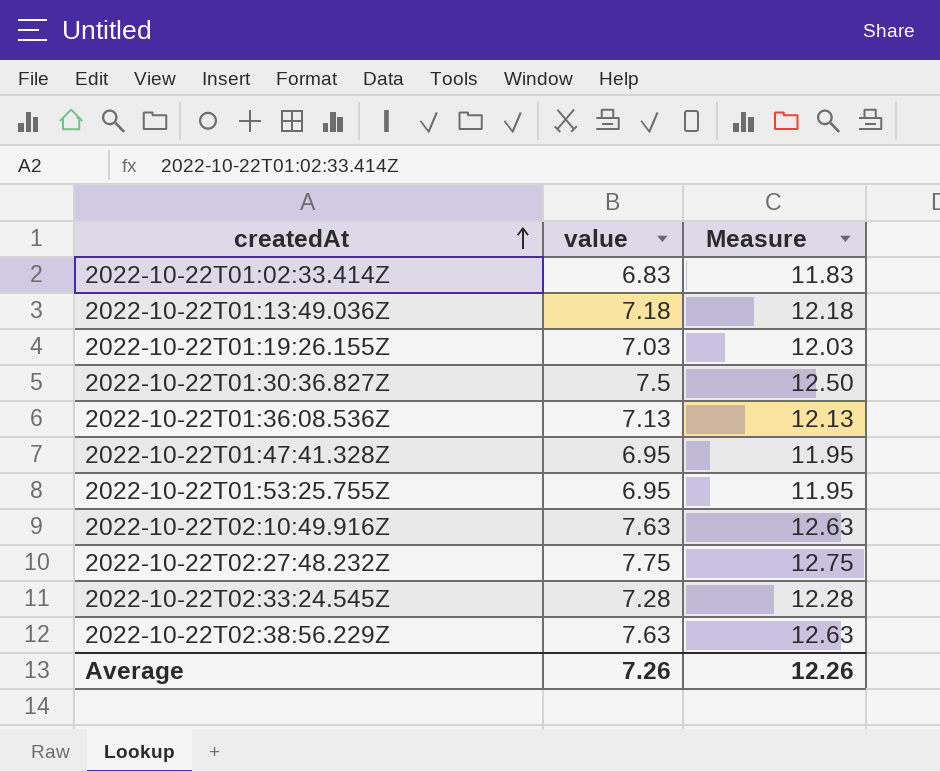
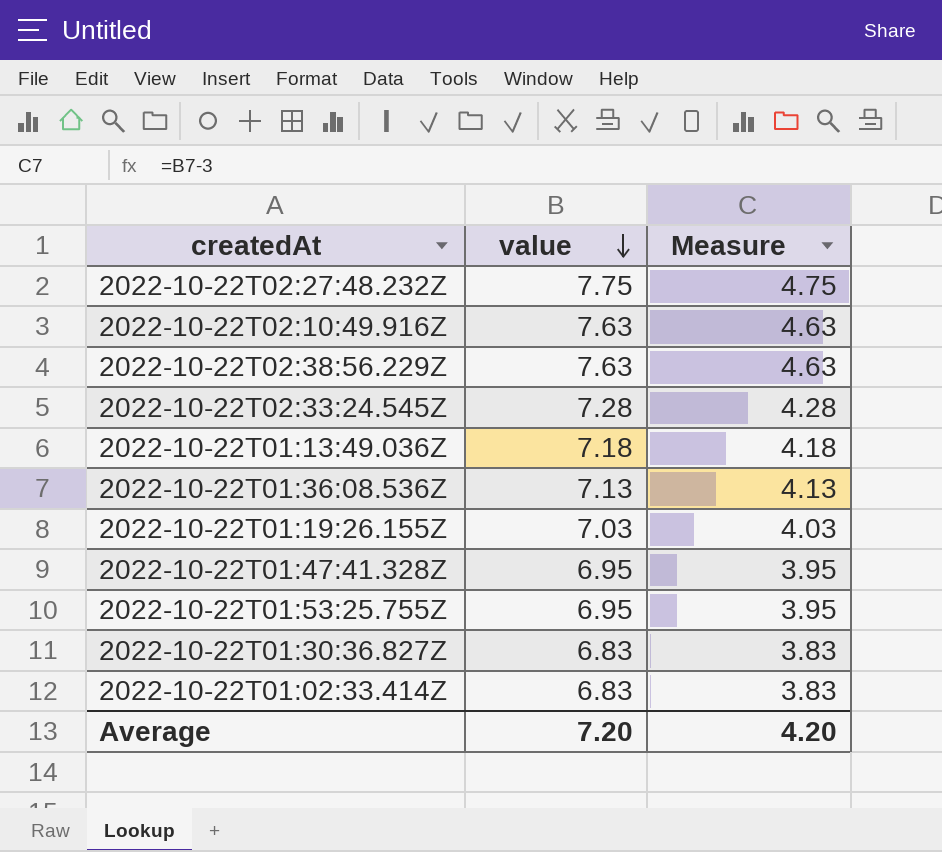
row order: createdAt ascending -> value descending
column Measure | formula: [value] + 5 -> [value] - 3
2022-10-22T01:30:36.827Z | value: 7.5 -> 6.83
Average | value: 7.26 -> 7.20
Average | Measure: 12.26 -> 4.20

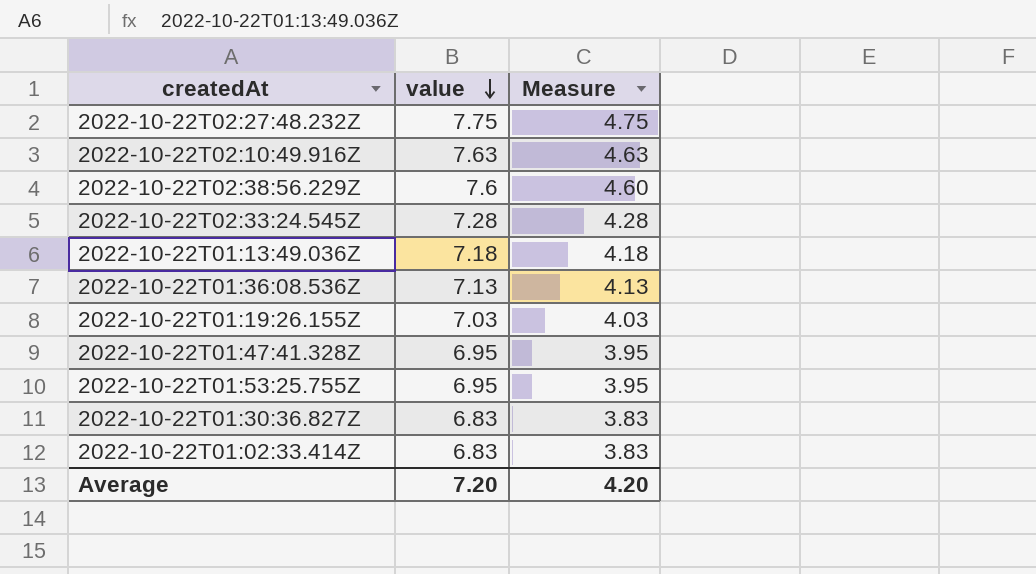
2022-10-22T02:38:56.229Z | value: 7.63 -> 7.6
2022-10-22T02:38:56.229Z | Measure: 4.63 -> 4.60

